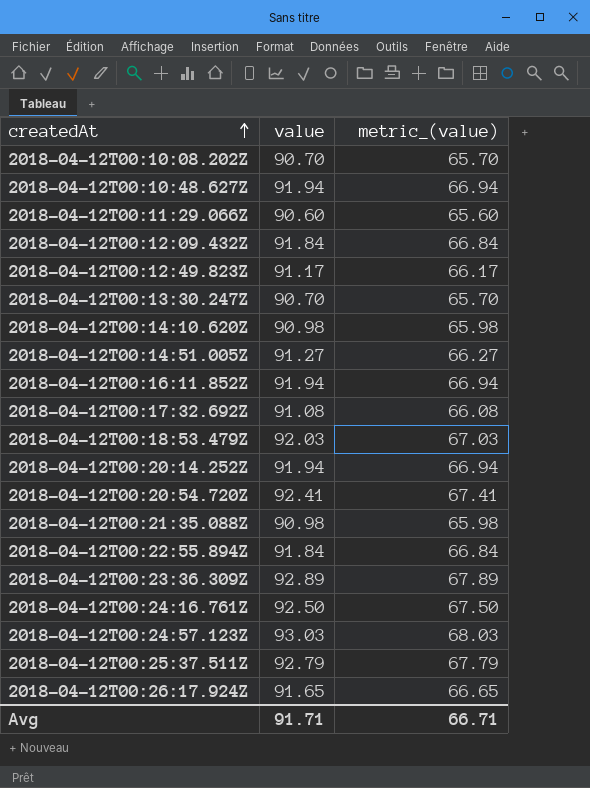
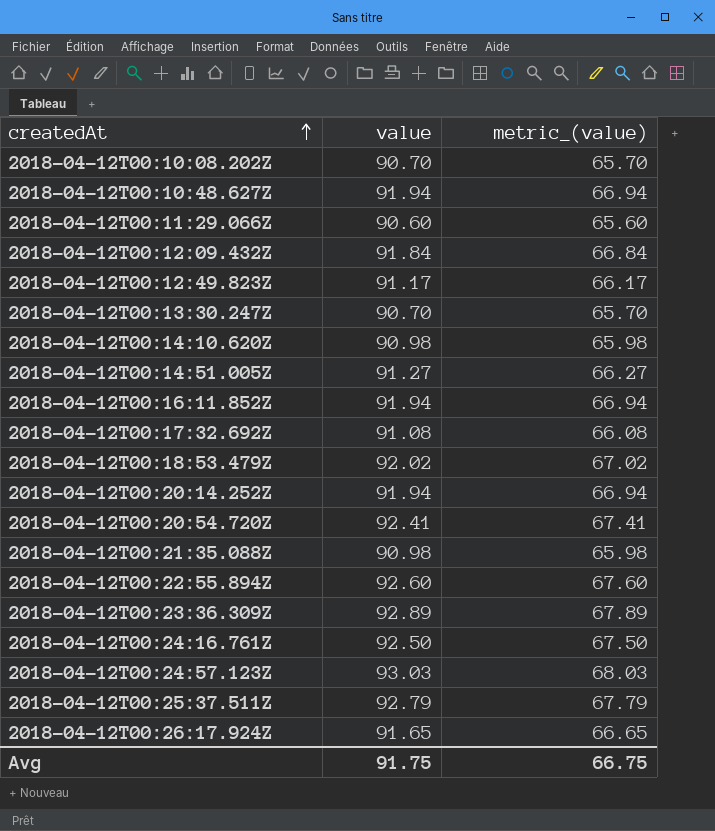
2018-04-12T00:18:53.479Z | value: 92.03 -> 92.02
2018-04-12T00:18:53.479Z | metric_(value): 67.03 -> 67.02
2018-04-12T00:22:55.894Z | value: 91.84 -> 92.60
2018-04-12T00:22:55.894Z | metric_(value): 66.84 -> 67.60
Avg | value: 91.71 -> 91.75
Avg | metric_(value): 66.71 -> 66.75

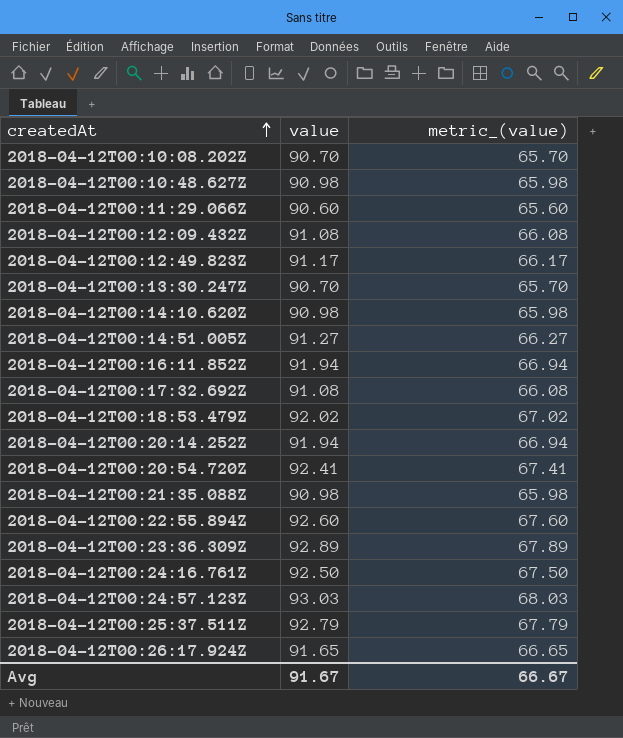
2018-04-12T00:10:48.627Z | value: 91.94 -> 90.98
2018-04-12T00:10:48.627Z | metric_(value): 66.94 -> 65.98
2018-04-12T00:12:09.432Z | value: 91.84 -> 91.08
2018-04-12T00:12:09.432Z | metric_(value): 66.84 -> 66.08
Avg | value: 91.75 -> 91.67
Avg | metric_(value): 66.75 -> 66.67

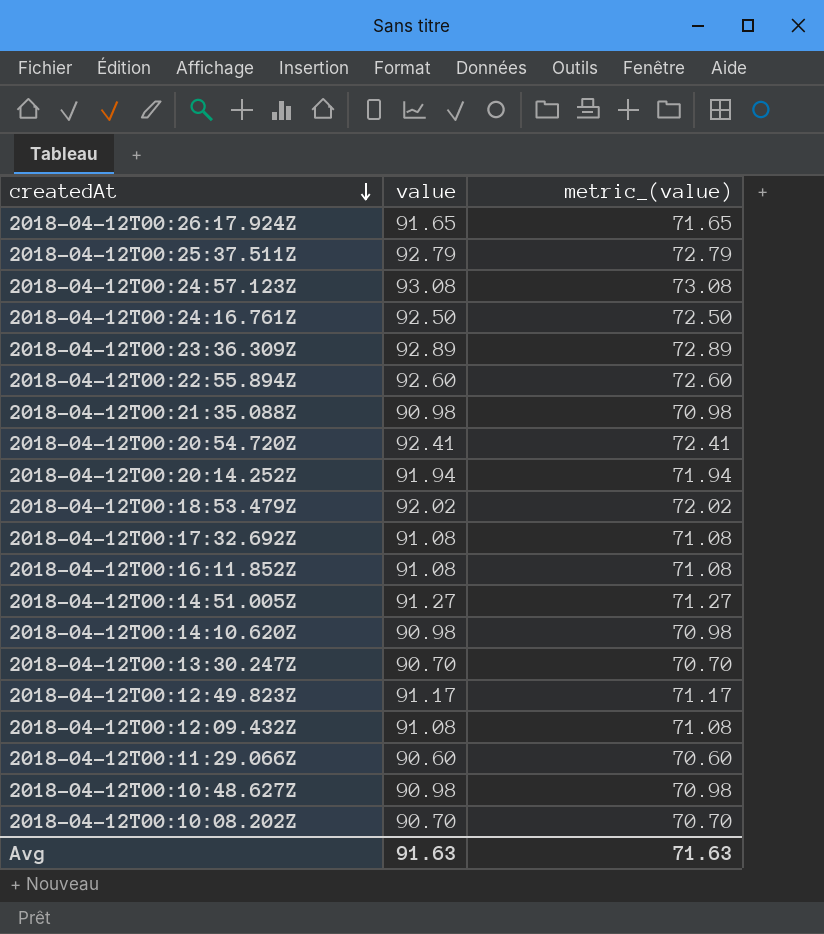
row order: createdAt ascending -> createdAt descending
column metric_(value) | formula: [value] - 25 -> [value] - 20
2018-04-12T00:24:57.123Z | value: 93.03 -> 93.08
2018-04-12T00:16:11.852Z | value: 91.94 -> 91.08
Avg | value: 91.67 -> 91.63
Avg | metric_(value): 66.67 -> 71.63

